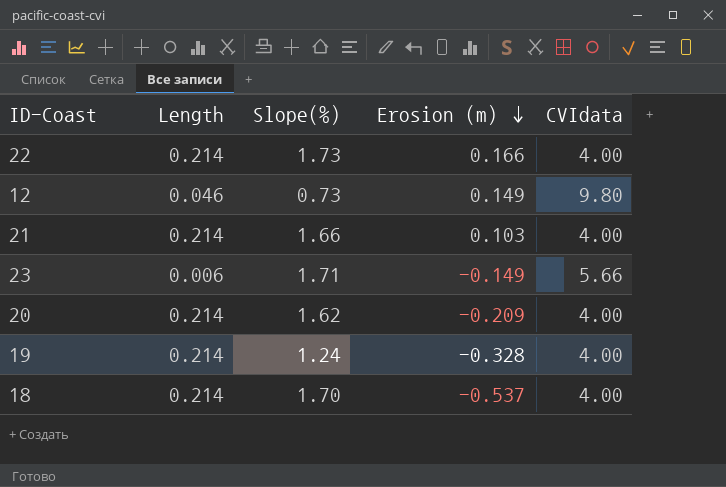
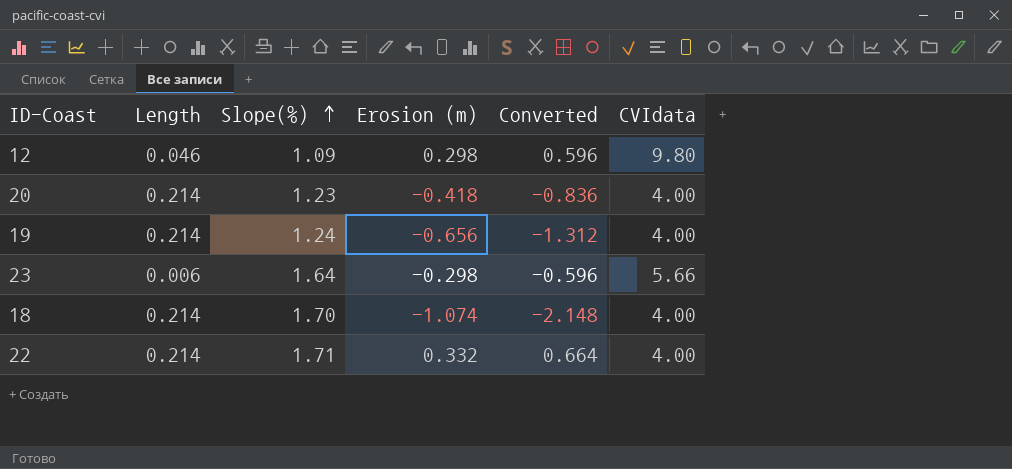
row order: Erosion (m) descending -> Slope(%) ascending
column Converted | formula: none -> [Erosion (m)] * 2
row 21: 0.214 | 1.66 | 0.103 | 4.00 -> none
12 | Slope(%): 0.73 -> 1.09
12 | Erosion (m): 0.149 -> 0.298
20 | Slope(%): 1.62 -> 1.23
20 | Erosion (m): -0.209 -> -0.418
19 | Erosion (m): -0.328 -> -0.656
23 | Slope(%): 1.71 -> 1.64
23 | Erosion (m): -0.149 -> -0.298
18 | Erosion (m): -0.537 -> -1.074
22 | Slope(%): 1.73 -> 1.71
22 | Erosion (m): 0.166 -> 0.332

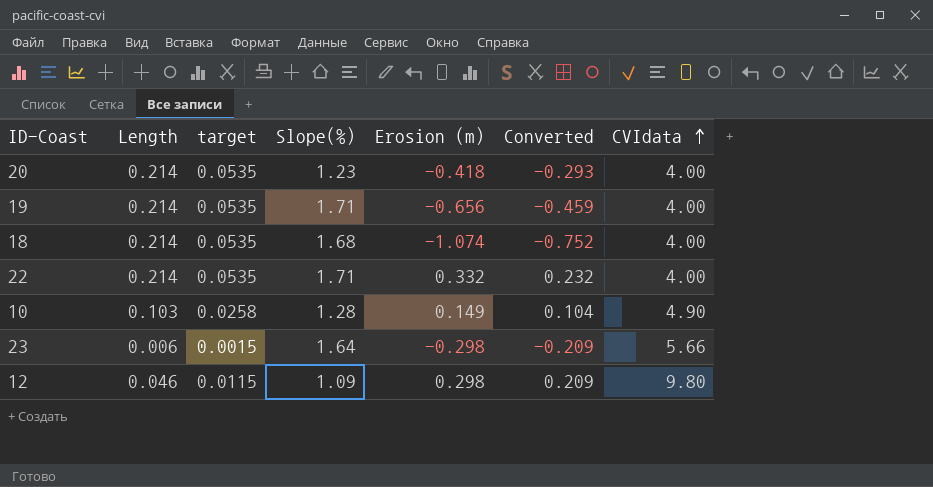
row order: Slope(%) ascending -> CVIdata ascending
column target | formula: none -> [Length] * 0.25
column Converted | formula: [Erosion (m)] * 2 -> [Erosion (m)] * 0.7
19 | Slope(%): 1.24 -> 1.71
18 | Slope(%): 1.70 -> 1.68
row 10: none -> 0.103 | 0.0258 | 1.28 | 0.149 | 0.104 | 4.90

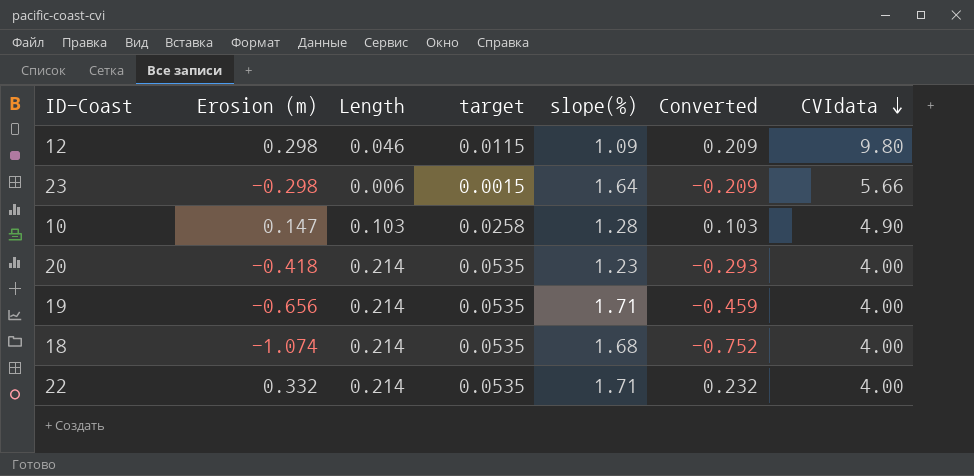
row order: CVIdata ascending -> CVIdata descending
column Erosion (m) | position: 5 -> 2
column name: Slope(%) -> slope(%)
10 | Erosion (m): 0.149 -> 0.147
10 | Converted: 0.104 -> 0.103

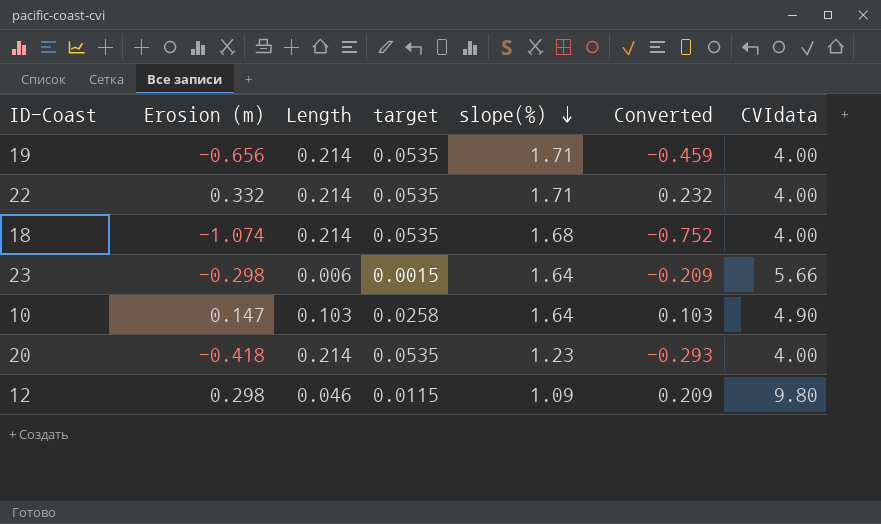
row order: CVIdata descending -> slope(%) descending
10 | slope(%): 1.28 -> 1.64

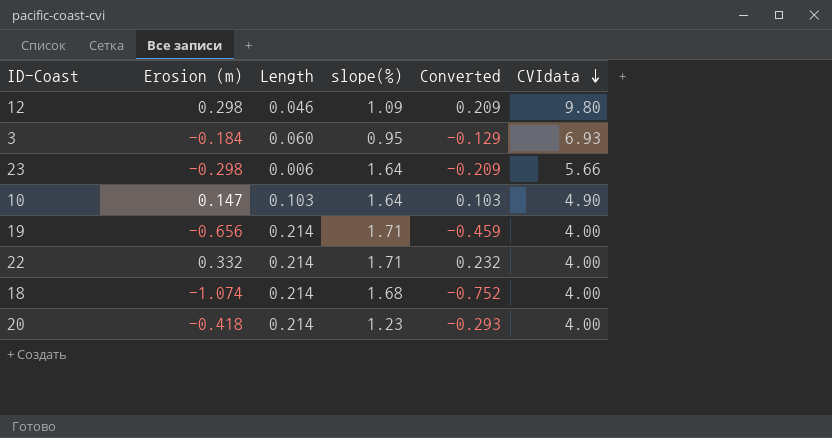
row order: slope(%) descending -> CVIdata descending
column target | formula: [Length] * 0.25 -> none
row 3: none -> -0.184 | 0.060 | 0.95 | -0.129 | 6.93

